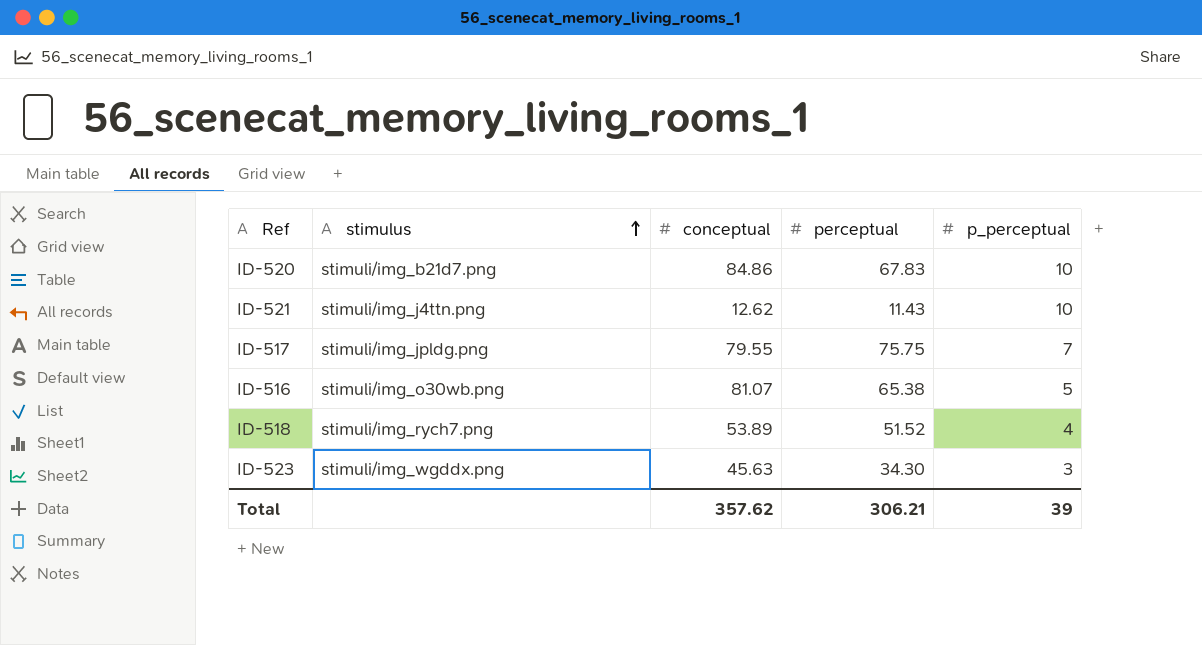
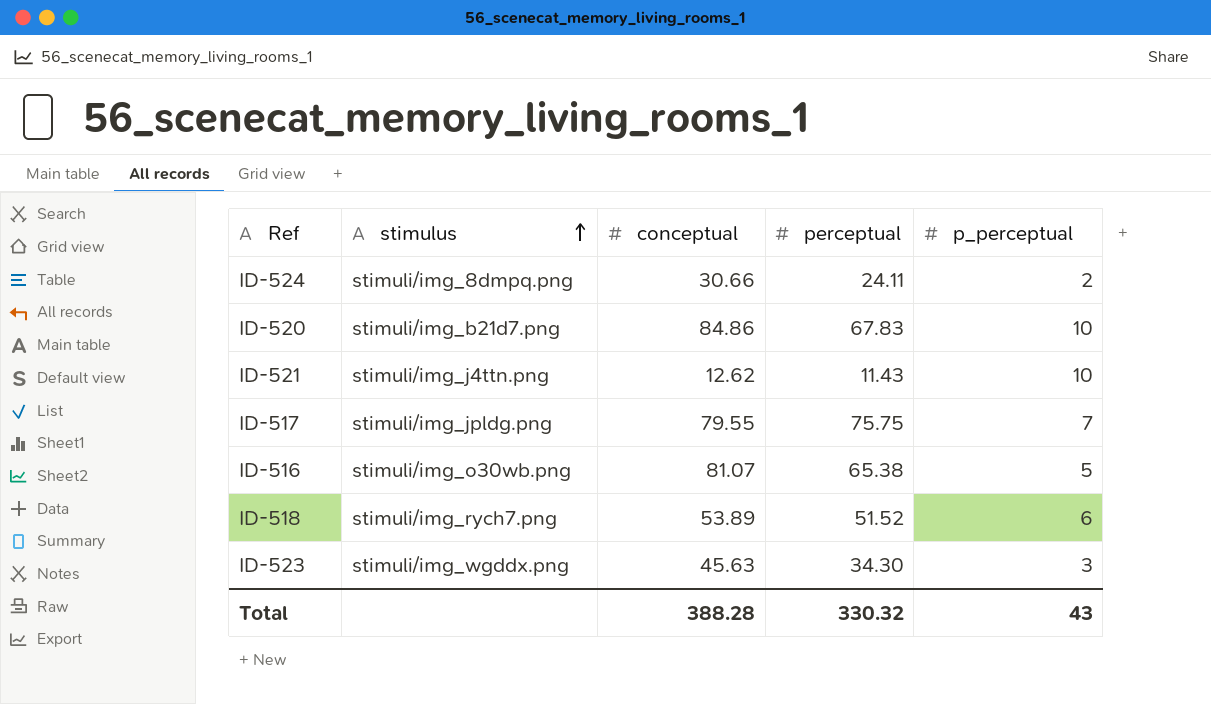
row ID-524: none -> stimuli/img_8dmpq.png | 30.66 | 24.11 | 2
ID-518 | p_perceptual: 4 -> 6
Total | conceptual: 357.62 -> 388.28
Total | perceptual: 306.21 -> 330.32
Total | p_perceptual: 39 -> 43

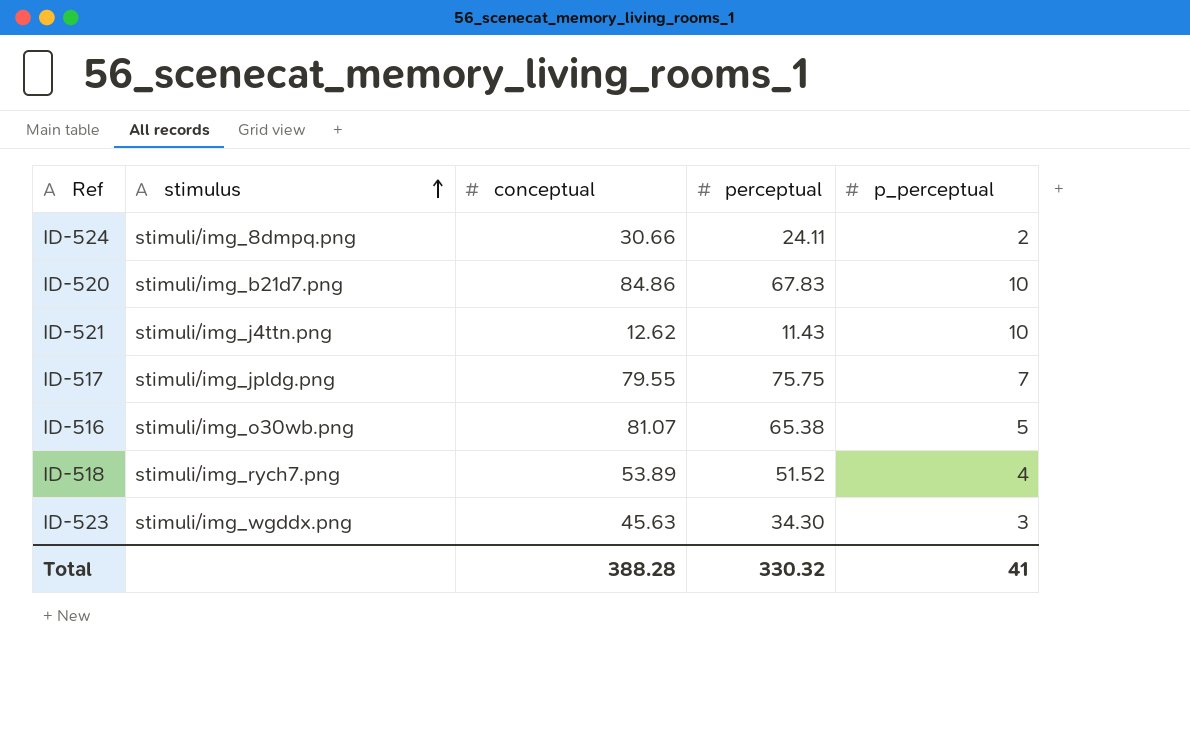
ID-518 | p_perceptual: 6 -> 4
Total | p_perceptual: 43 -> 41

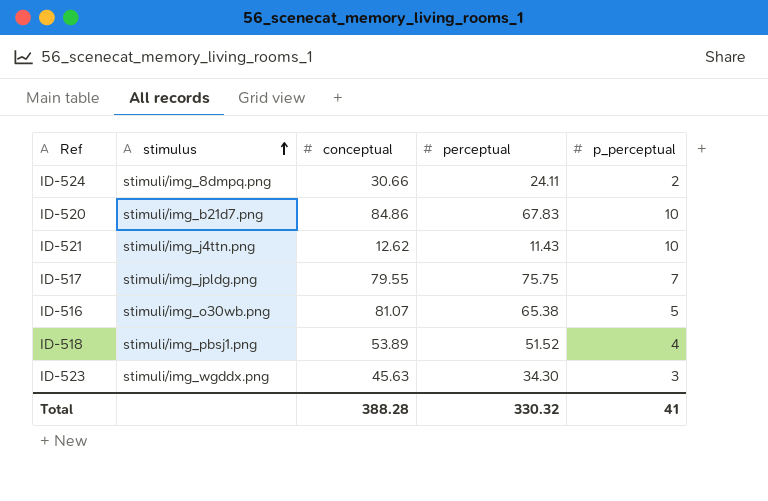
ID-518 | stimulus: stimuli/img_rych7.png -> stimuli/img_pbsj1.png

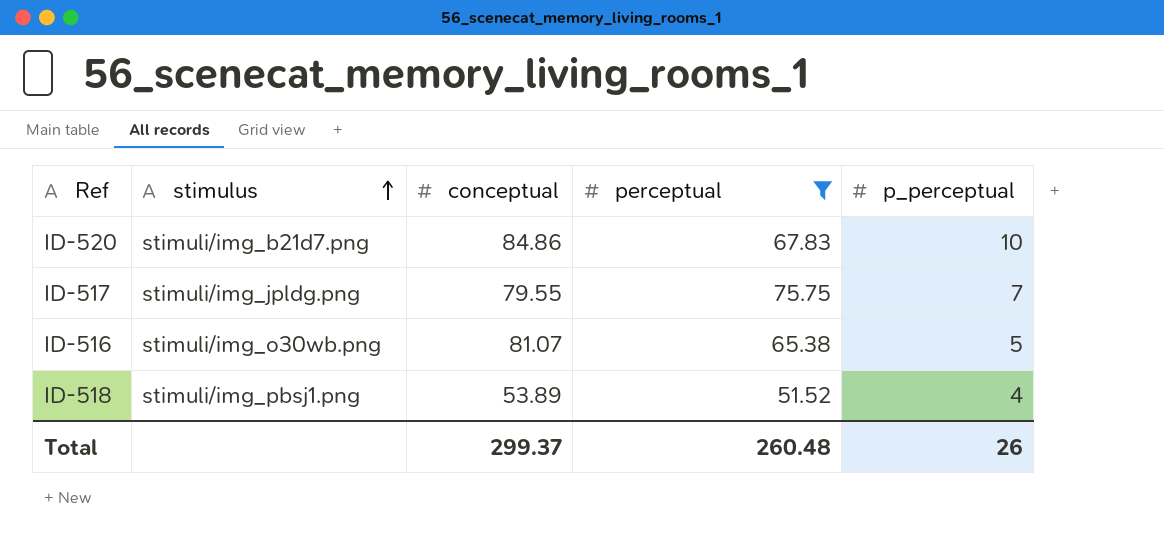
filter: none -> perceptual >= 51.52
Total | conceptual: 388.28 -> 299.37
Total | perceptual: 330.32 -> 260.48
Total | p_perceptual: 41 -> 26

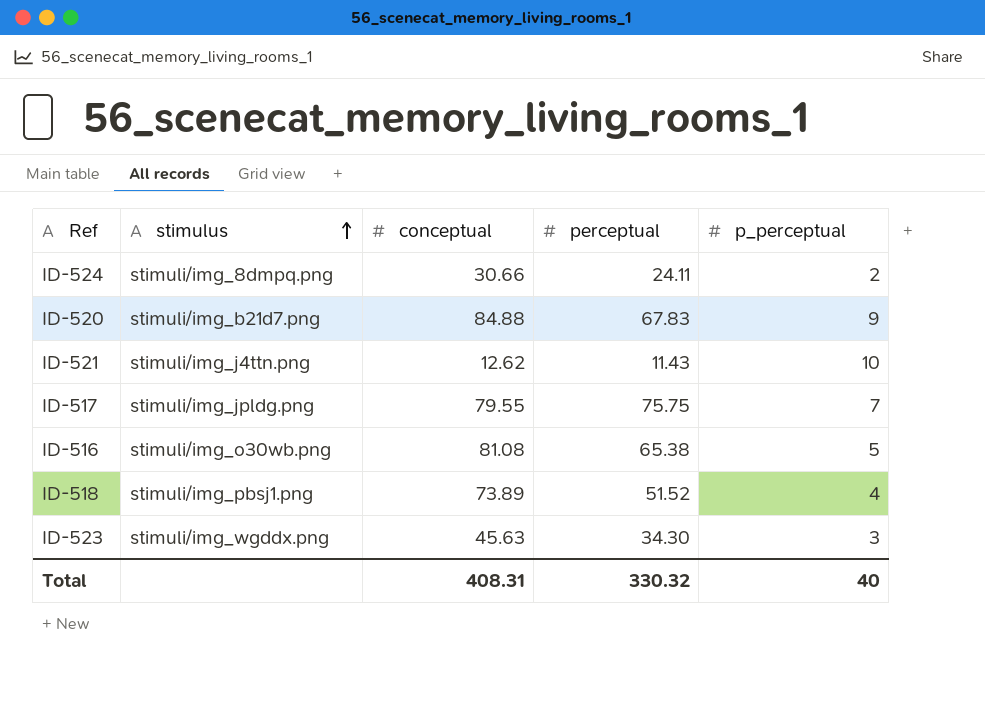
filter: perceptual >= 51.52 -> none
ID-520 | conceptual: 84.86 -> 84.88
ID-520 | p_perceptual: 10 -> 9
ID-516 | conceptual: 81.07 -> 81.08
ID-518 | conceptual: 53.89 -> 73.89
Total | conceptual: 299.37 -> 408.31
Total | perceptual: 260.48 -> 330.32
Total | p_perceptual: 26 -> 40

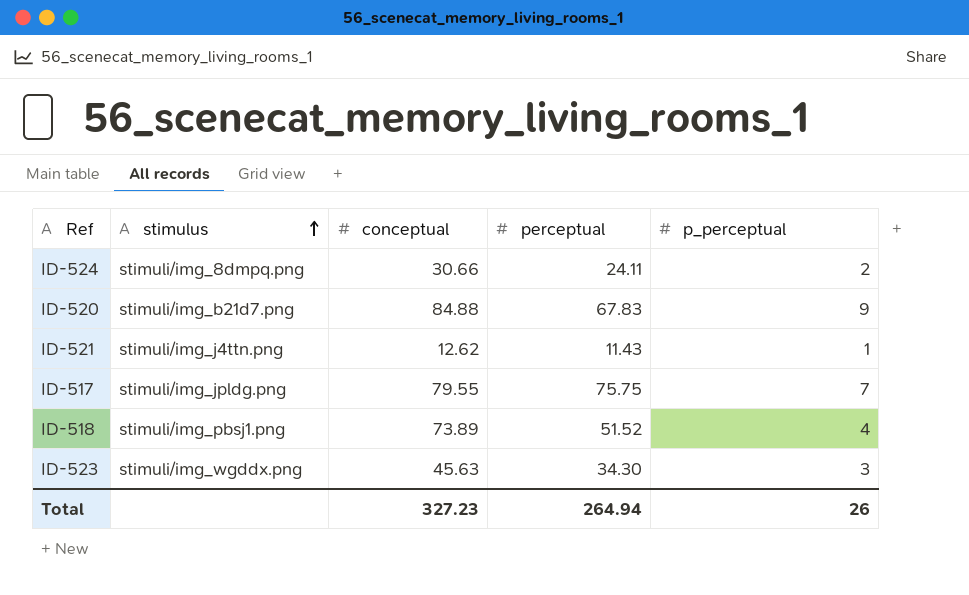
row ID-516: stimuli/img_o30wb.png | 81.08 | 65.38 | 5 -> none
ID-521 | p_perceptual: 10 -> 1
Total | conceptual: 408.31 -> 327.23
Total | perceptual: 330.32 -> 264.94
Total | p_perceptual: 40 -> 26

